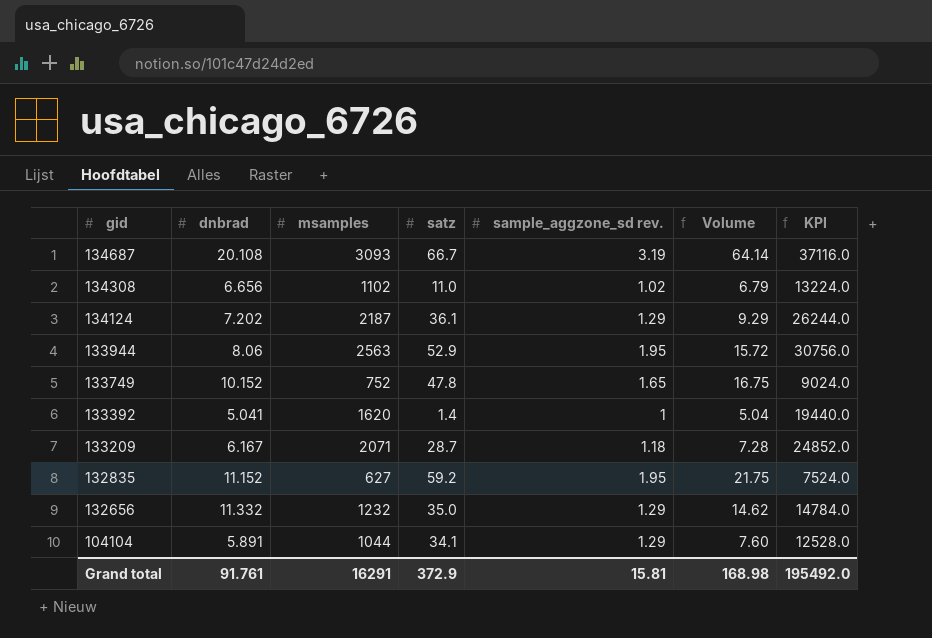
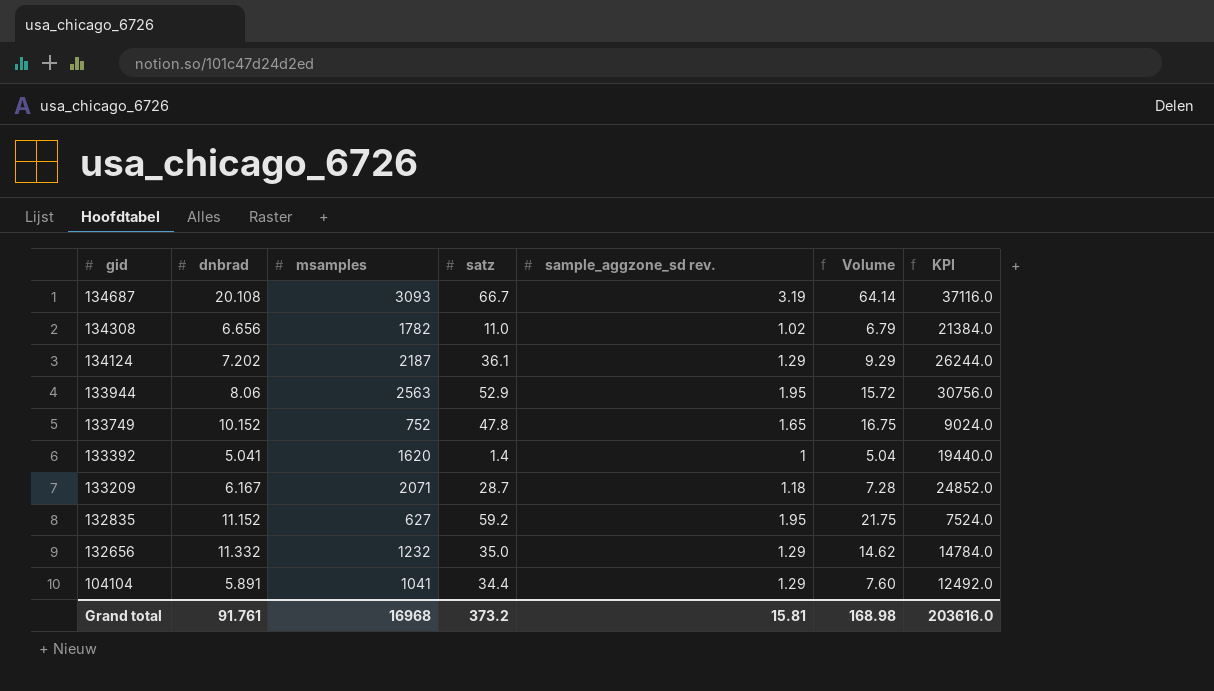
134308 | msamples: 1102 -> 1782
134308 | KPI: 13224.0 -> 21384.0
104104 | msamples: 1044 -> 1041
104104 | satz: 34.1 -> 34.4
104104 | KPI: 12528.0 -> 12492.0
Grand total | msamples: 16291 -> 16968
Grand total | satz: 372.9 -> 373.2
Grand total | KPI: 195492.0 -> 203616.0

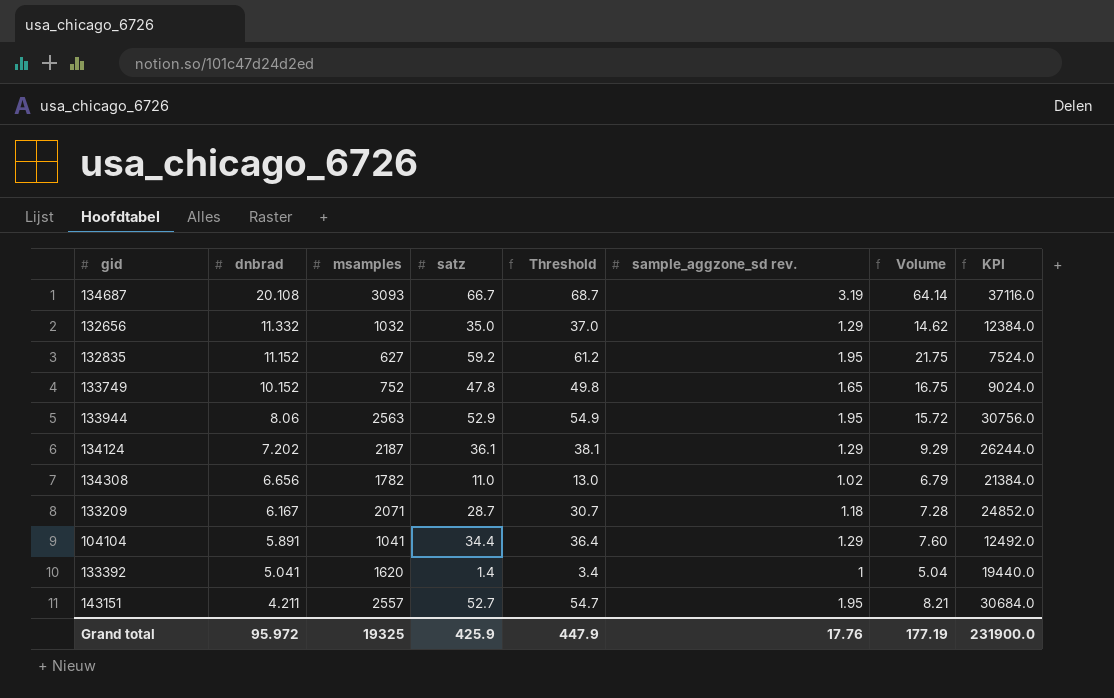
row order: gid descending -> dnbrad descending
column Threshold | formula: none -> [satz] + 2
132656 | msamples: 1232 -> 1032
132656 | KPI: 14784.0 -> 12384.0
row 143151: none -> 4.211 | 2557 | 52.7 | 54.7 | 1.95 | 8.21 | 30684.0
Grand total | dnbrad: 91.761 -> 95.972
Grand total | msamples: 16968 -> 19325
Grand total | satz: 373.2 -> 425.9
Grand total | sample_aggzone_sd rev.: 15.81 -> 17.76
Grand total | Volume: 168.98 -> 177.19
Grand total | KPI: 203616.0 -> 231900.0

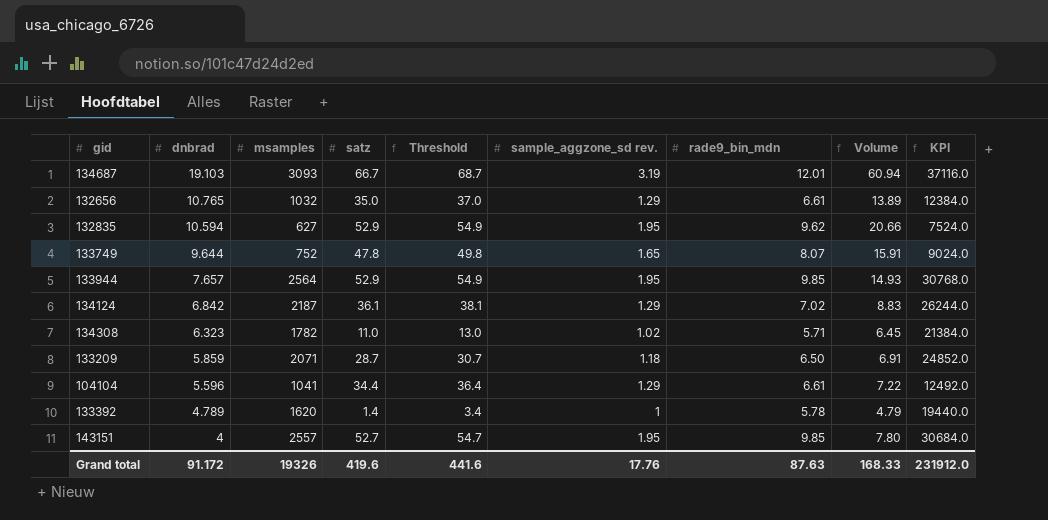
column rade9_bin_mdn | position: none -> 7
134687 | dnbrad: 20.108 -> 19.103
134687 | Volume: 64.14 -> 60.94
132656 | dnbrad: 11.332 -> 10.765
132656 | Volume: 14.62 -> 13.89
132835 | dnbrad: 11.152 -> 10.594
132835 | satz: 59.2 -> 52.9
132835 | Threshold: 61.2 -> 54.9
132835 | Volume: 21.75 -> 20.66
133749 | dnbrad: 10.152 -> 9.644
133749 | Volume: 16.75 -> 15.91
133944 | dnbrad: 8.06 -> 7.657
133944 | msamples: 2563 -> 2564
133944 | Volume: 15.72 -> 14.93
133944 | KPI: 30756.0 -> 30768.0
134124 | dnbrad: 7.202 -> 6.842
134124 | Volume: 9.29 -> 8.83
134308 | dnbrad: 6.656 -> 6.323
134308 | Volume: 6.79 -> 6.45
133209 | dnbrad: 6.167 -> 5.859
133209 | Volume: 7.28 -> 6.91
104104 | dnbrad: 5.891 -> 5.596
104104 | Volume: 7.60 -> 7.22
133392 | dnbrad: 5.041 -> 4.789
133392 | Volume: 5.04 -> 4.79
143151 | dnbrad: 4.211 -> 4
143151 | Volume: 8.21 -> 7.80
Grand total | dnbrad: 95.972 -> 91.172
Grand total | msamples: 19325 -> 19326
Grand total | satz: 425.9 -> 419.6
Grand total | Threshold: 447.9 -> 441.6
Grand total | Volume: 177.19 -> 168.33
Grand total | KPI: 231900.0 -> 231912.0

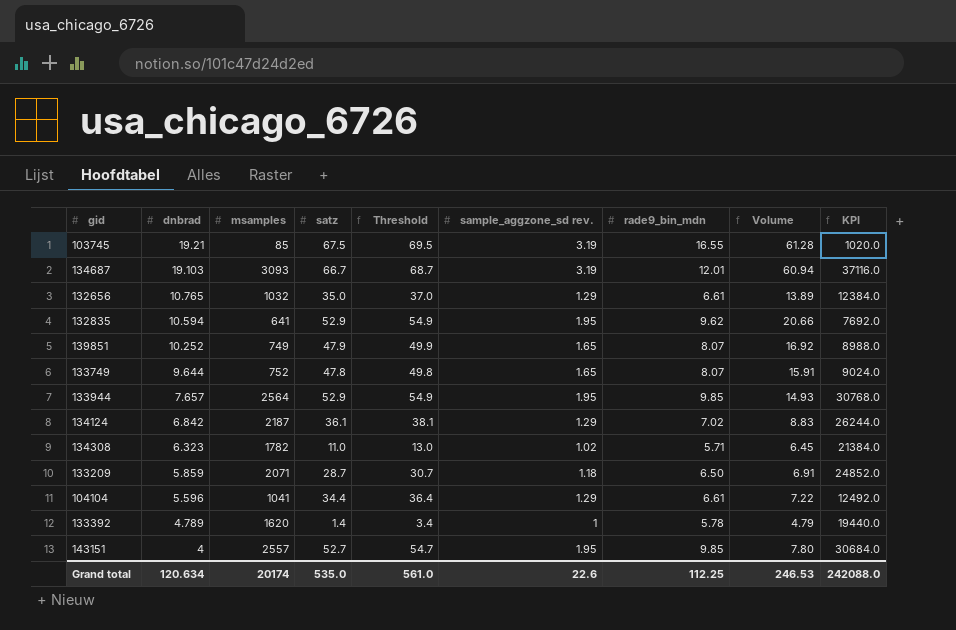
row 103745: none -> 19.21 | 85 | 67.5 | 69.5 | 3.19 | 16.55 | 61.28 | 1020.0
132835 | msamples: 627 -> 641
132835 | KPI: 7524.0 -> 7692.0
row 139851: none -> 10.252 | 749 | 47.9 | 49.9 | 1.65 | 8.07 | 16.92 | 8988.0
Grand total | dnbrad: 91.172 -> 120.634
Grand total | msamples: 19326 -> 20174
Grand total | satz: 419.6 -> 535.0
Grand total | Threshold: 441.6 -> 561.0
Grand total | sample_aggzone_sd rev.: 17.76 -> 22.6
Grand total | rade9_bin_mdn: 87.63 -> 112.25
Grand total | Volume: 168.33 -> 246.53
Grand total | KPI: 231912.0 -> 242088.0

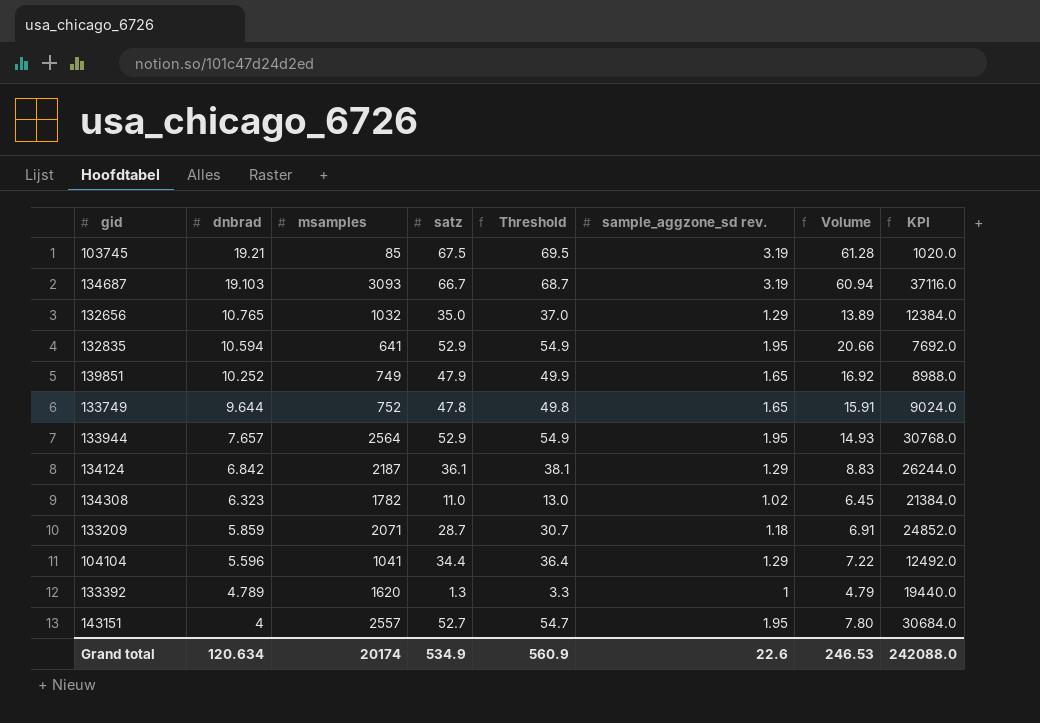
column rade9_bin_mdn | position: 7 -> none
133392 | satz: 1.4 -> 1.3
133392 | Threshold: 3.4 -> 3.3
Grand total | satz: 535.0 -> 534.9
Grand total | Threshold: 561.0 -> 560.9

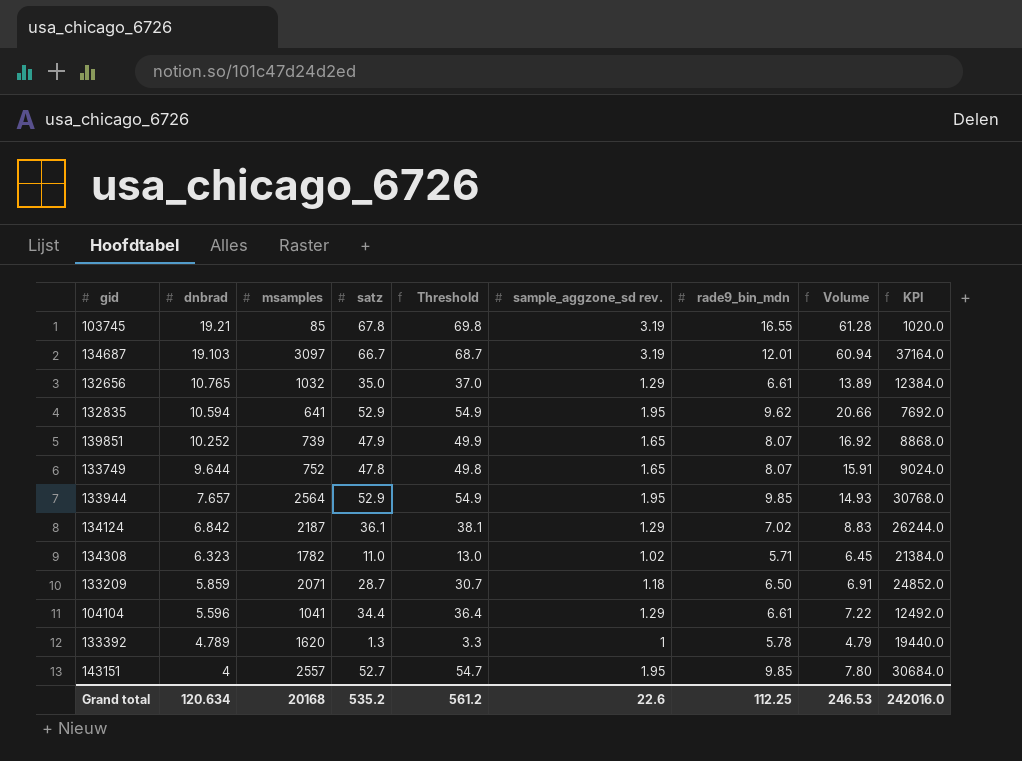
column rade9_bin_mdn | position: none -> 7
103745 | satz: 67.5 -> 67.8
103745 | Threshold: 69.5 -> 69.8
134687 | msamples: 3093 -> 3097
134687 | KPI: 37116.0 -> 37164.0
139851 | msamples: 749 -> 739
139851 | KPI: 8988.0 -> 8868.0
Grand total | msamples: 20174 -> 20168
Grand total | satz: 534.9 -> 535.2
Grand total | Threshold: 560.9 -> 561.2
Grand total | KPI: 242088.0 -> 242016.0

